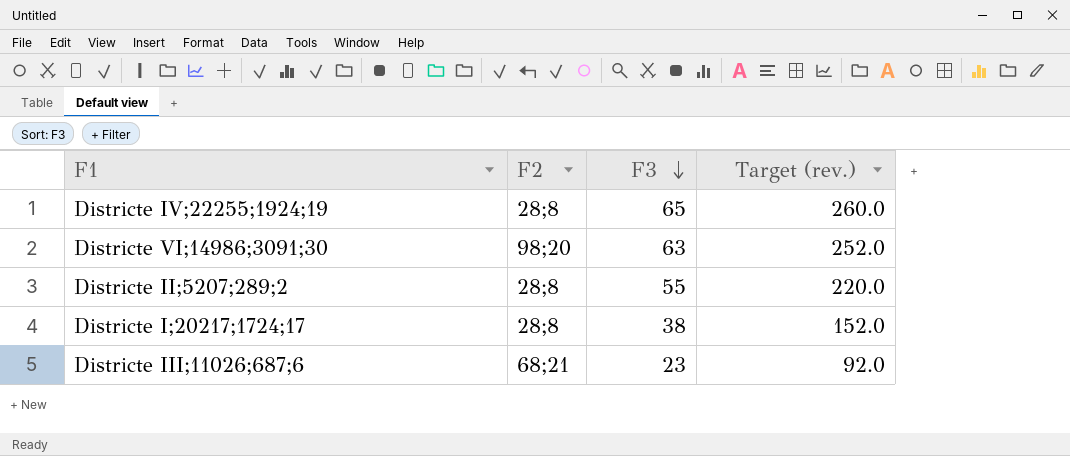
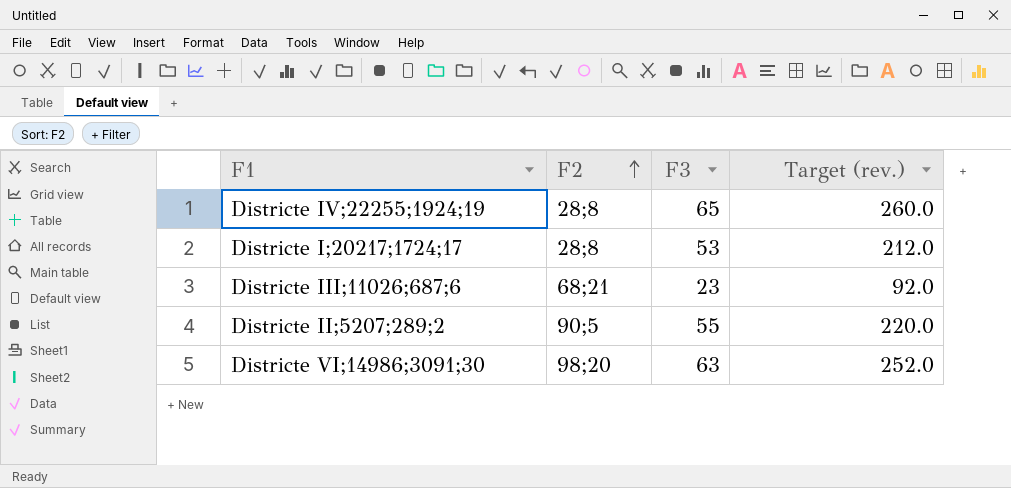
row order: F3 descending -> F2 ascending
Districte I;20217;1724;17 | F3: 38 -> 53
Districte I;20217;1724;17 | Target (rev.): 152.0 -> 212.0
Districte II;5207;289;2 | F2: 28;8 -> 90;5

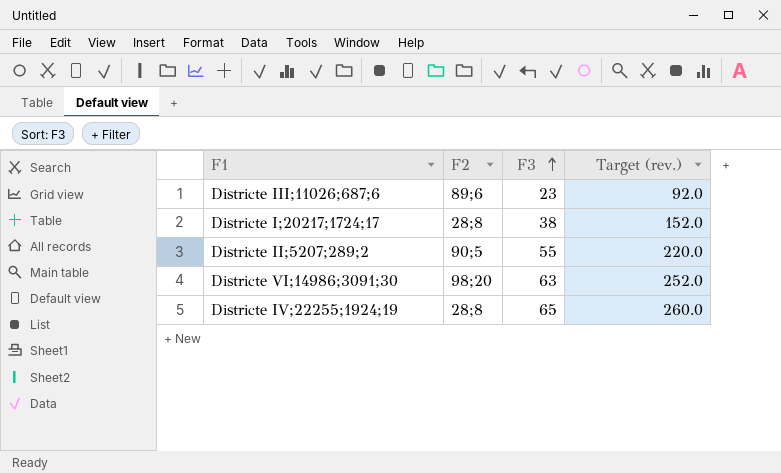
row order: F2 ascending -> F3 ascending
Districte III;11026;687;6 | F2: 68;21 -> 89;6
Districte I;20217;1724;17 | F3: 53 -> 38
Districte I;20217;1724;17 | Target (rev.): 212.0 -> 152.0

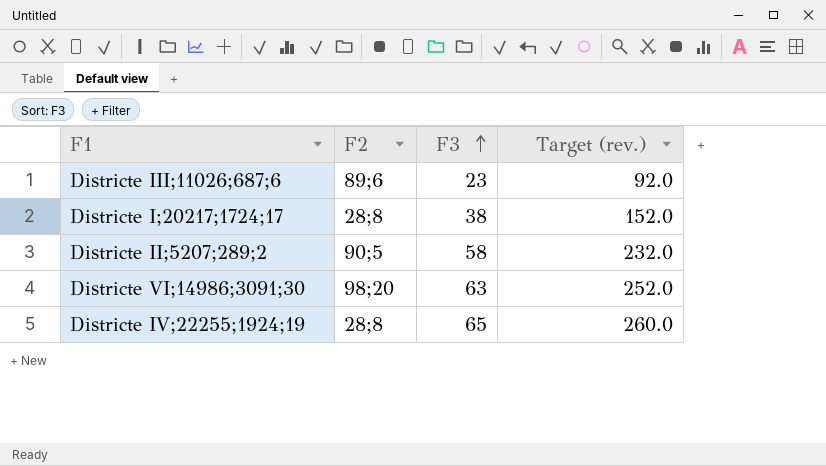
Districte II;5207;289;2 | F3: 55 -> 58
Districte II;5207;289;2 | Target (rev.): 220.0 -> 232.0

